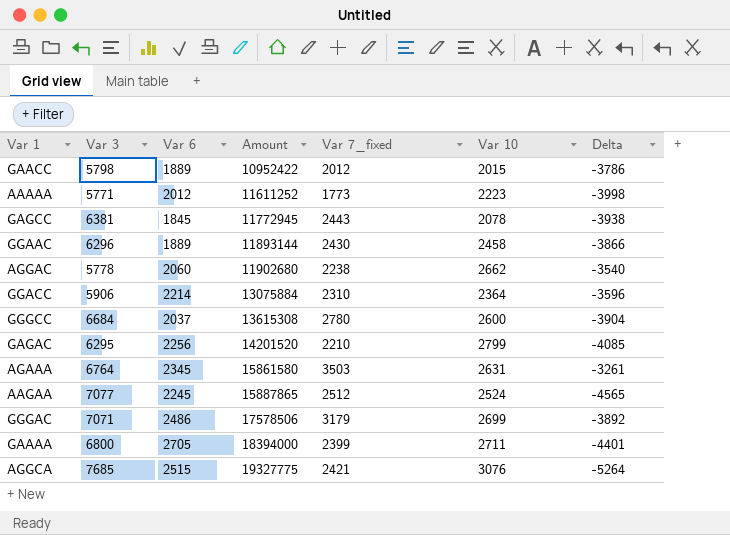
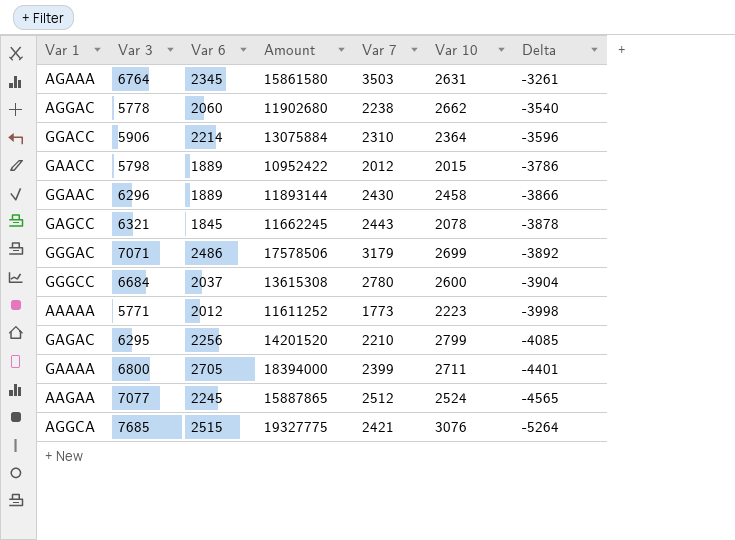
row order: Amount ascending -> Delta descending
column name: Var 7_fixed -> Var 7
GAGCC | Var 3: 6381 -> 6321
GAGCC | Amount: 11772945 -> 11662245
GAGCC | Delta: -3938 -> -3878

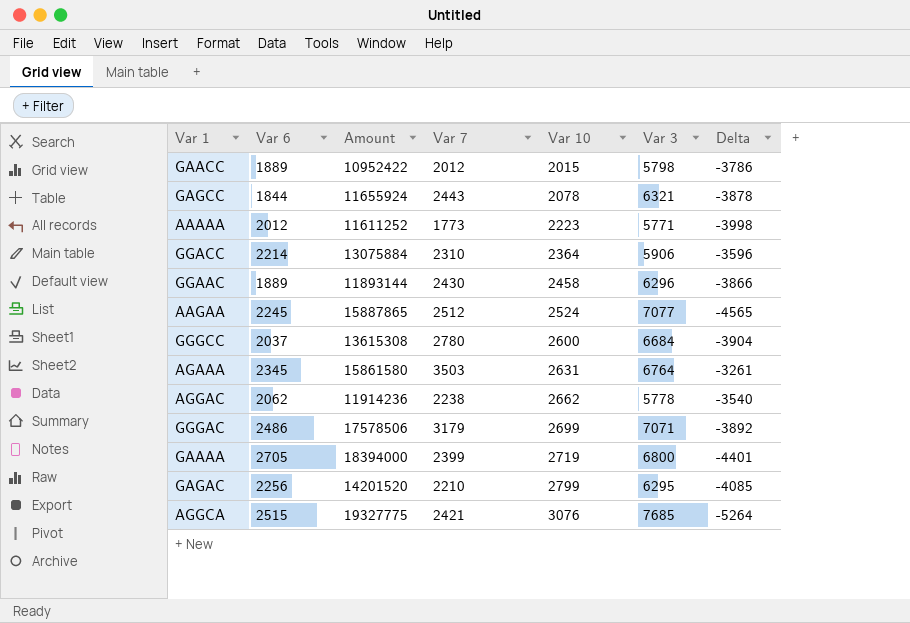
row order: Delta descending -> Var 10 ascending
column Var 3 | position: 2 -> 6
GAGCC | Var 6: 1845 -> 1844
GAGCC | Amount: 11662245 -> 11655924
AGGAC | Var 6: 2060 -> 2062
AGGAC | Amount: 11902680 -> 11914236
GAAAA | Var 10: 2711 -> 2719

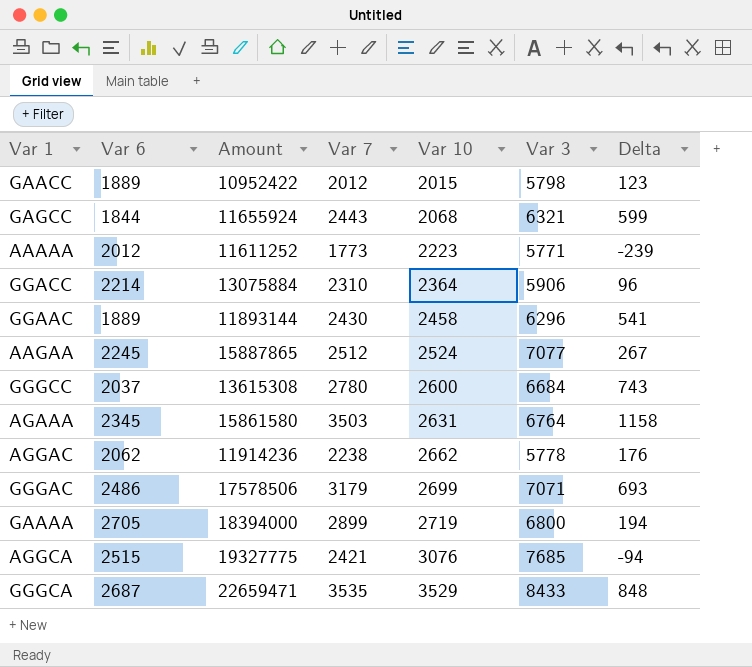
column Delta | formula: [Var 7] - [Var 3] -> [Var 7] - [Var 6]
row GAGAC: 2256 | 14201520 | 2210 | 2799 | 6295 | -4085 -> none
GAGCC | Var 10: 2078 -> 2068
GAAAA | Var 7: 2399 -> 2899
row GGGCA: none -> 2687 | 22659471 | 3535 | 3529 | 8433 | 848

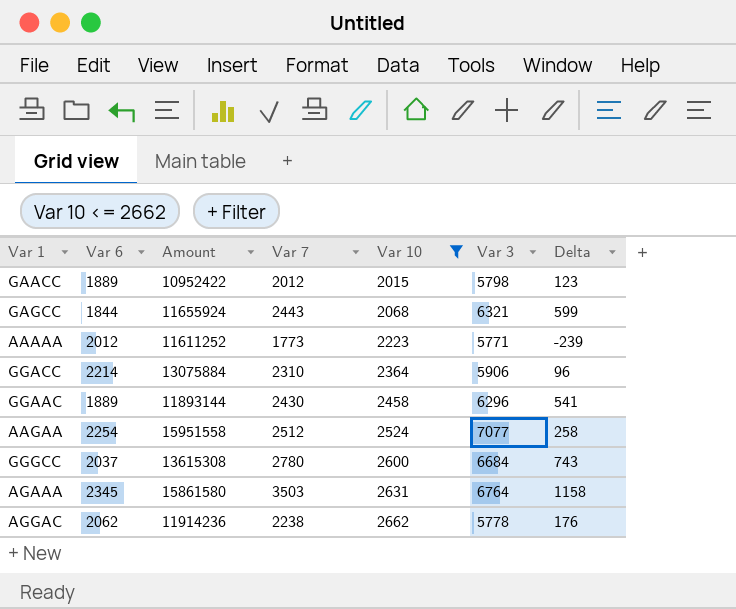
filter: none -> Var 10 <= 2662
AAGAA | Var 6: 2245 -> 2254
AAGAA | Amount: 15887865 -> 15951558
AAGAA | Delta: 267 -> 258

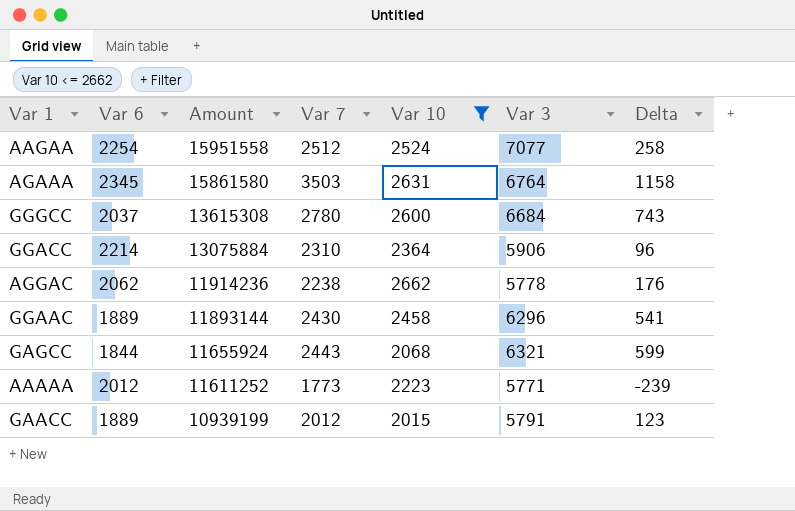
row order: Var 10 ascending -> Amount descending
GAACC | Amount: 10952422 -> 10939199
GAACC | Var 3: 5798 -> 5791

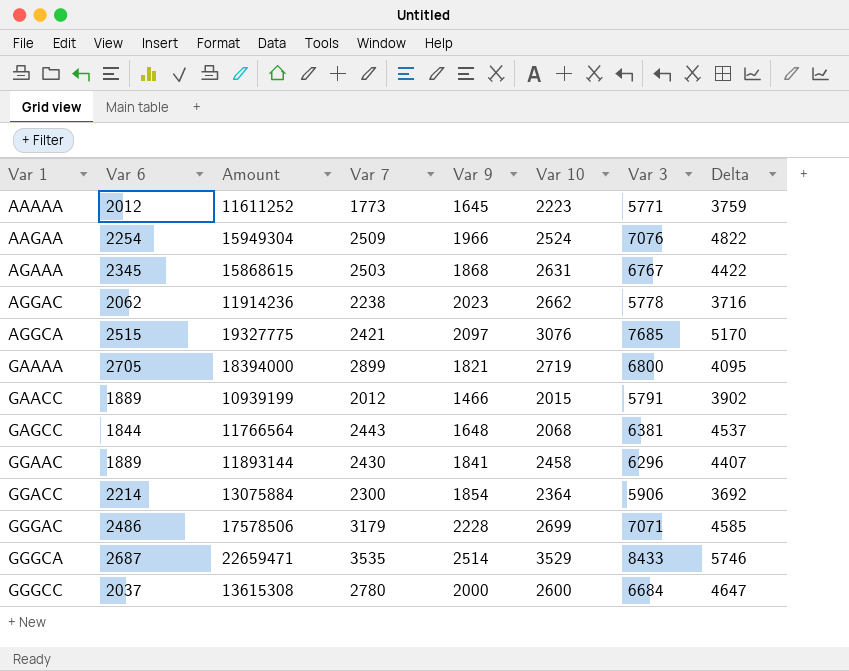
filter: Var 10 <= 2662 -> none
row order: Amount descending -> Var 1 ascending
column Var 9 | position: none -> 5
column Delta | formula: [Var 7] - [Var 6] -> [Var 3] - [Var 6]
AAGAA | Amount: 15951558 -> 15949304
AAGAA | Var 7: 2512 -> 2509
AAGAA | Var 3: 7077 -> 7076
AGAAA | Amount: 15861580 -> 15868615
AGAAA | Var 7: 3503 -> 2503
AGAAA | Var 3: 6764 -> 6767
GAGCC | Amount: 11655924 -> 11766564
GAGCC | Var 3: 6321 -> 6381
GGACC | Var 7: 2310 -> 2300

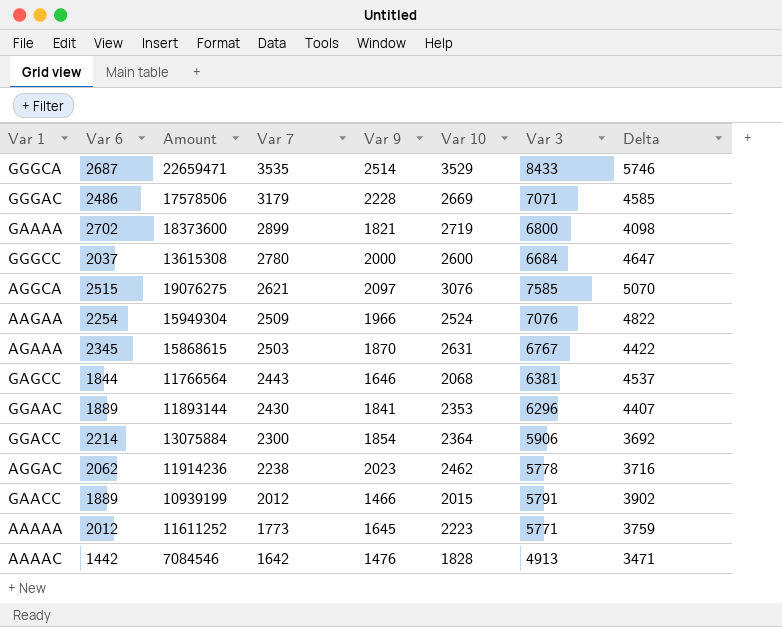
row order: Var 1 ascending -> Var 7 descending
GGGAC | Var 10: 2699 -> 2669
GAAAA | Var 6: 2705 -> 2702
GAAAA | Amount: 18394000 -> 18373600
GAAAA | Delta: 4095 -> 4098
AGGCA | Amount: 19327775 -> 19076275
AGGCA | Var 7: 2421 -> 2621
AGGCA | Var 3: 7685 -> 7585
AGGCA | Delta: 5170 -> 5070
AGAAA | Var 9: 1868 -> 1870
GAGCC | Var 9: 1648 -> 1646
GGAAC | Var 10: 2458 -> 2353
AGGAC | Var 10: 2662 -> 2462
row AAAAC: none -> 1442 | 7084546 | 1642 | 1476 | 1828 | 4913 | 3471

